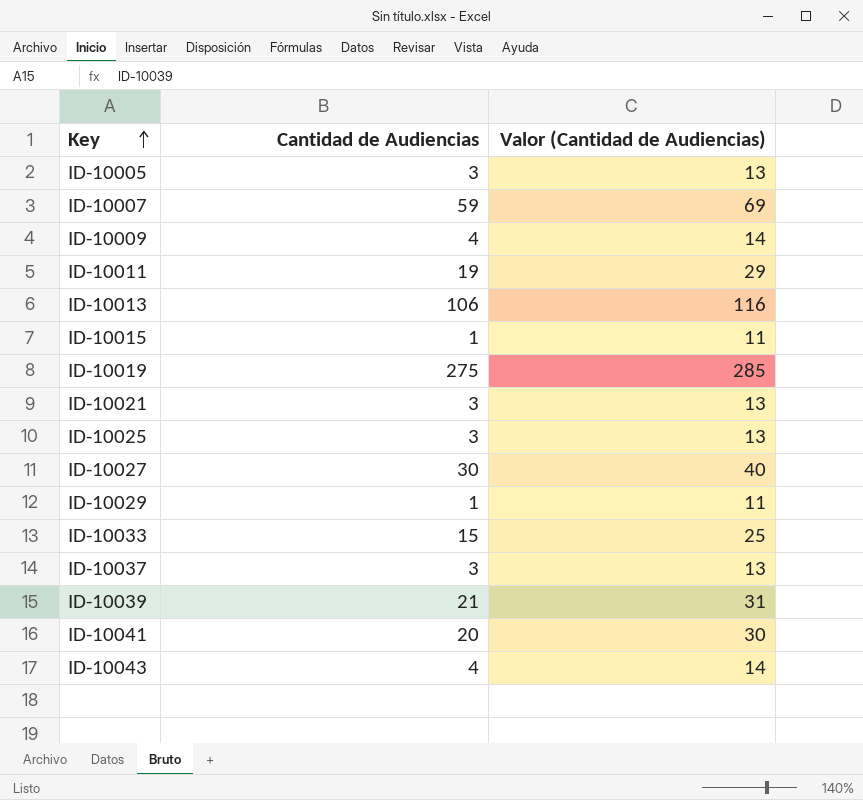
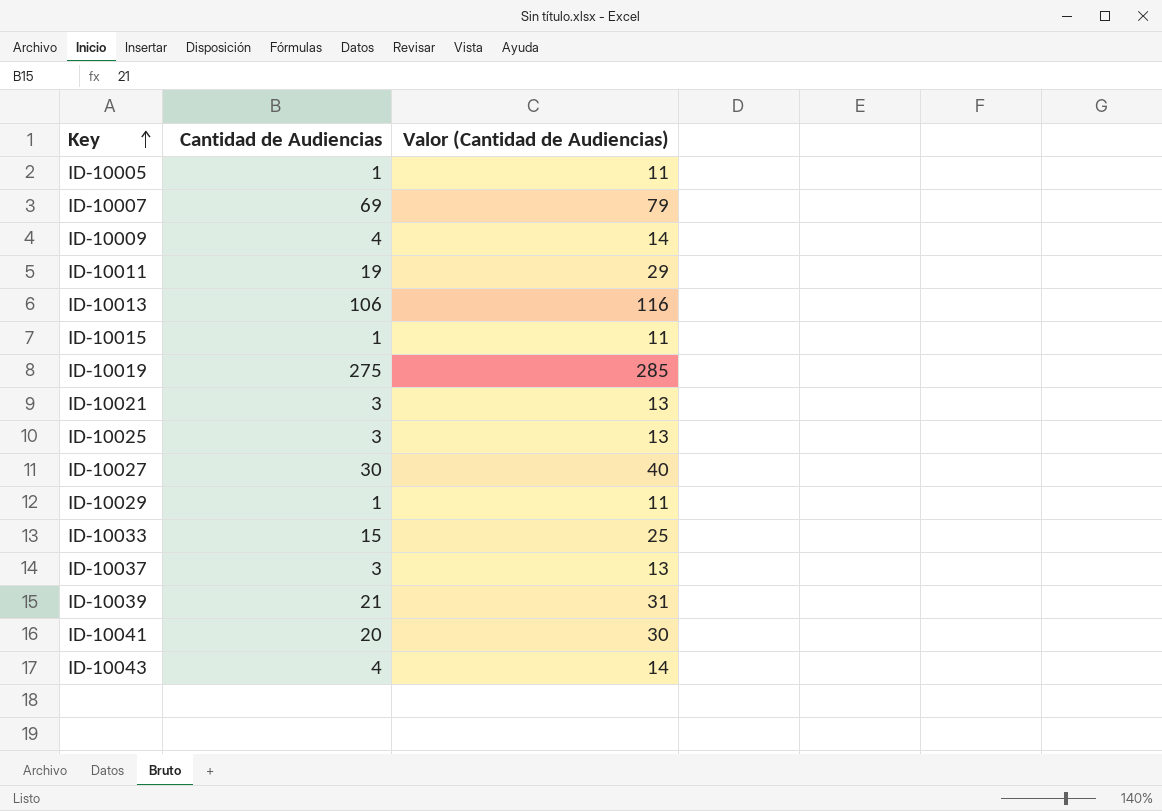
ID-10005 | Cantidad de Audiencias: 3 -> 1
ID-10005 | Valor (Cantidad de Audiencias): 13 -> 11
ID-10007 | Cantidad de Audiencias: 59 -> 69
ID-10007 | Valor (Cantidad de Audiencias): 69 -> 79

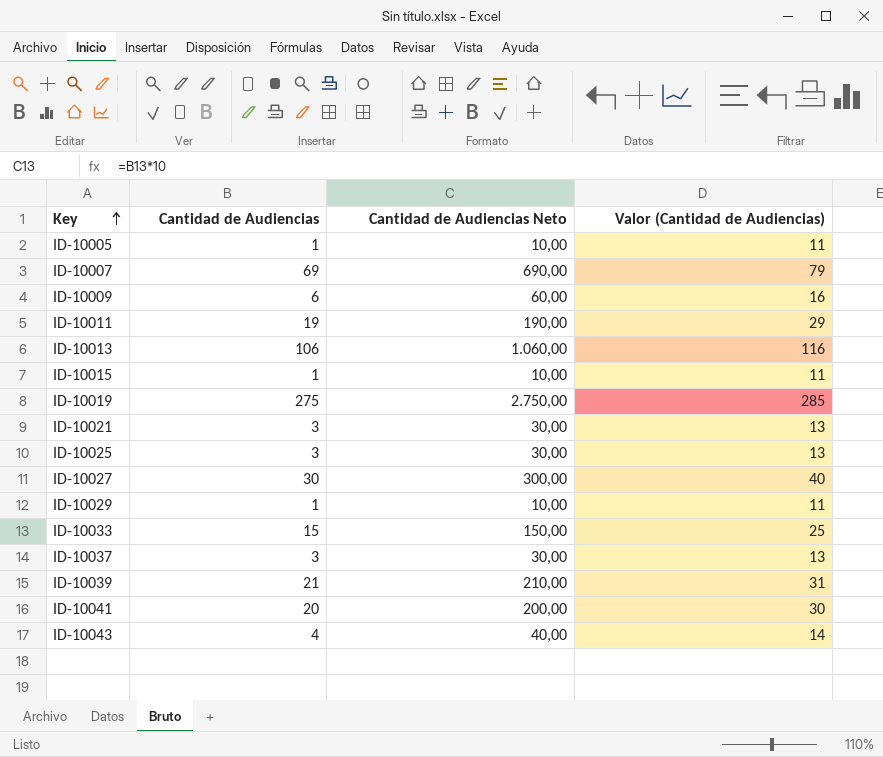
column Cantidad de Audiencias Neto | formula: none -> [Cantidad de Audiencias] * 10
ID-10009 | Cantidad de Audiencias: 4 -> 6
ID-10009 | Valor (Cantidad de Audiencias): 14 -> 16

